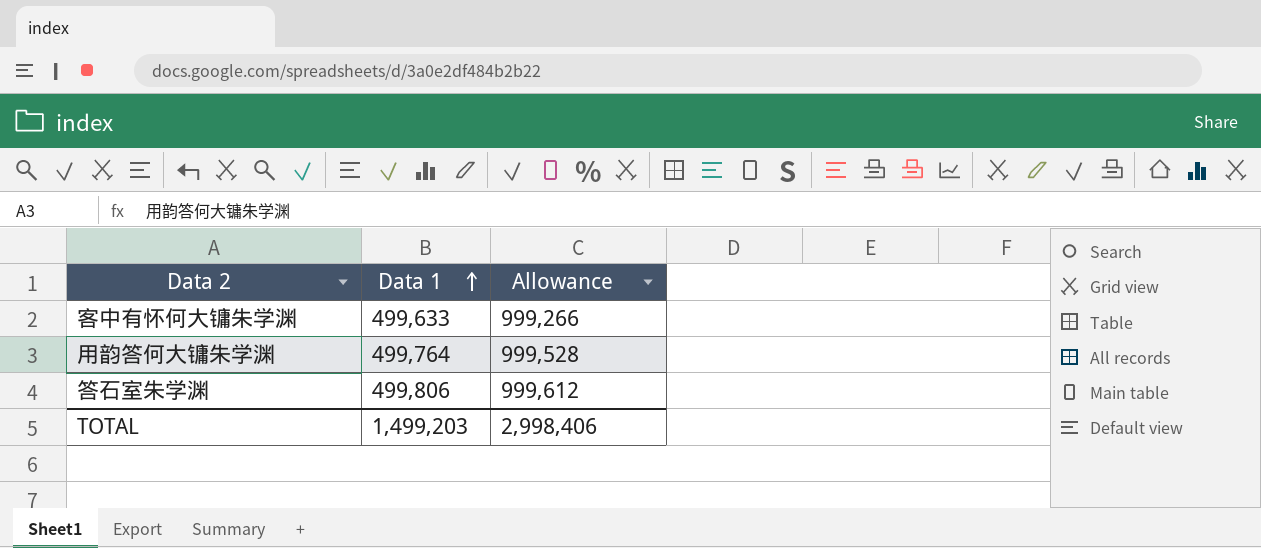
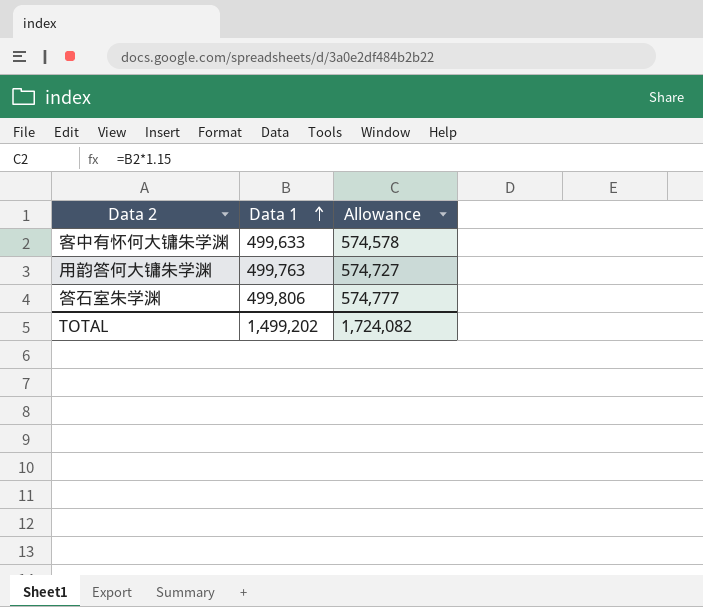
column Allowance | formula: [Data 1] * 2 -> [Data 1] * 1.15
用韵答何大镛朱学渊 | Data 1: 499,764 -> 499,763
TOTAL | Data 1: 1,499,203 -> 1,499,202
TOTAL | Allowance: 2,998,406 -> 1,724,082

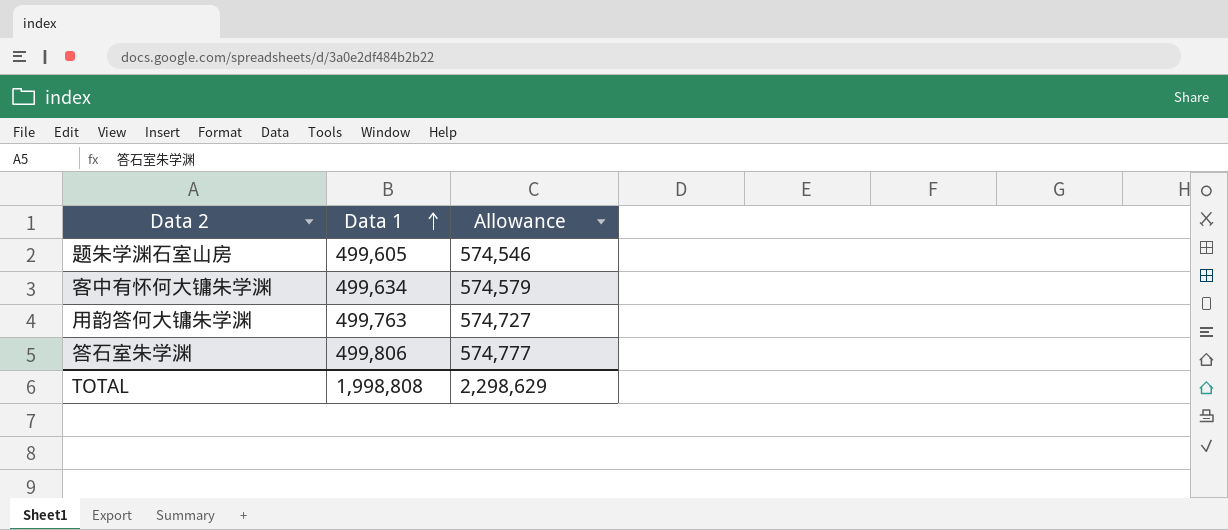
row 题朱学渊石室山房: none -> 499,605 | 574,546
客中有怀何大镛朱学渊 | Data 1: 499,633 -> 499,634
客中有怀何大镛朱学渊 | Allowance: 574,578 -> 574,579
TOTAL | Data 1: 1,499,202 -> 1,998,808
TOTAL | Allowance: 1,724,082 -> 2,298,629

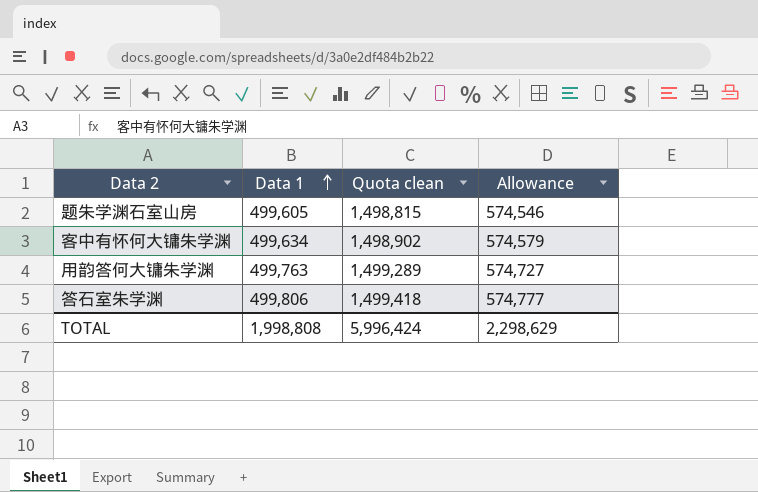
column Quota clean | formula: none -> [Data 1] * 3

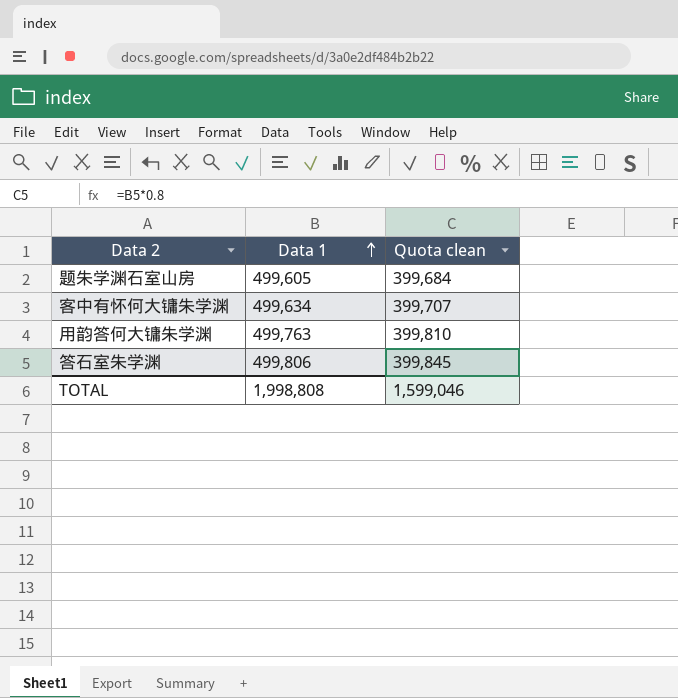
column Allowance | formula: [Data 1] * 1.15 -> none
column Quota clean | formula: [Data 1] * 3 -> [Data 1] * 0.8
TOTAL | Quota clean: 5,996,424 -> 1,599,046

